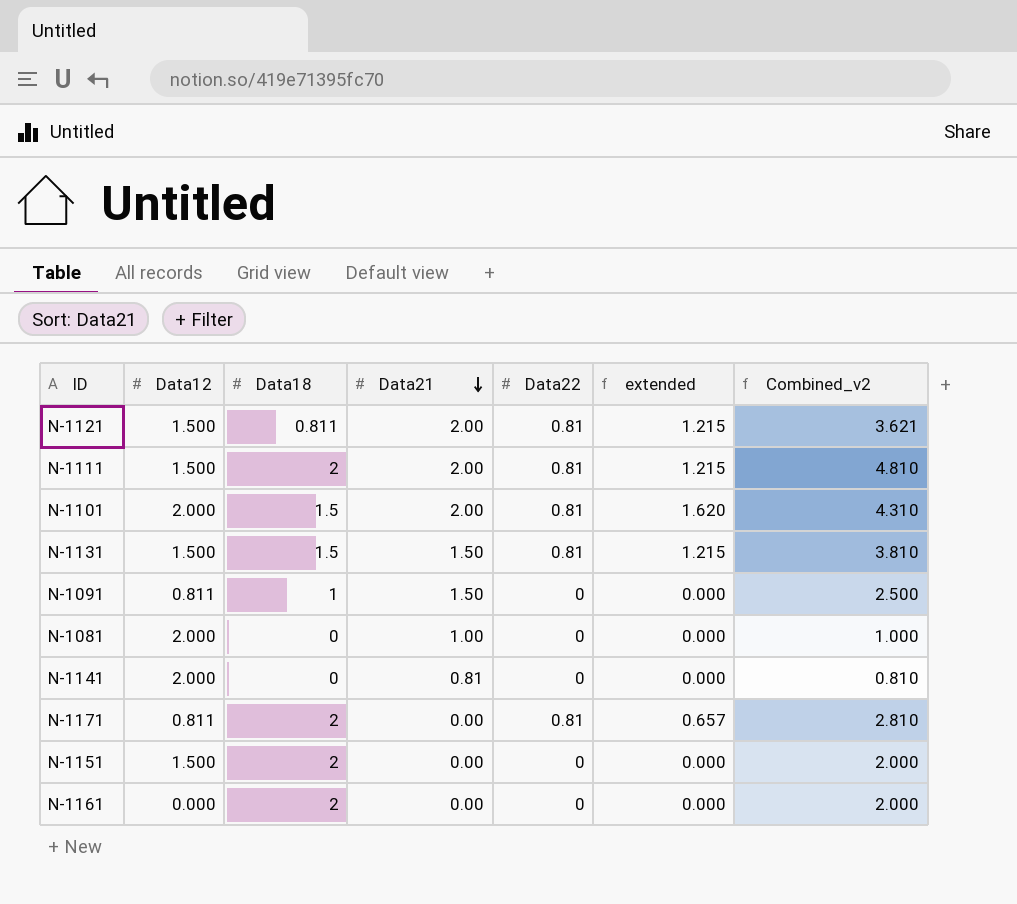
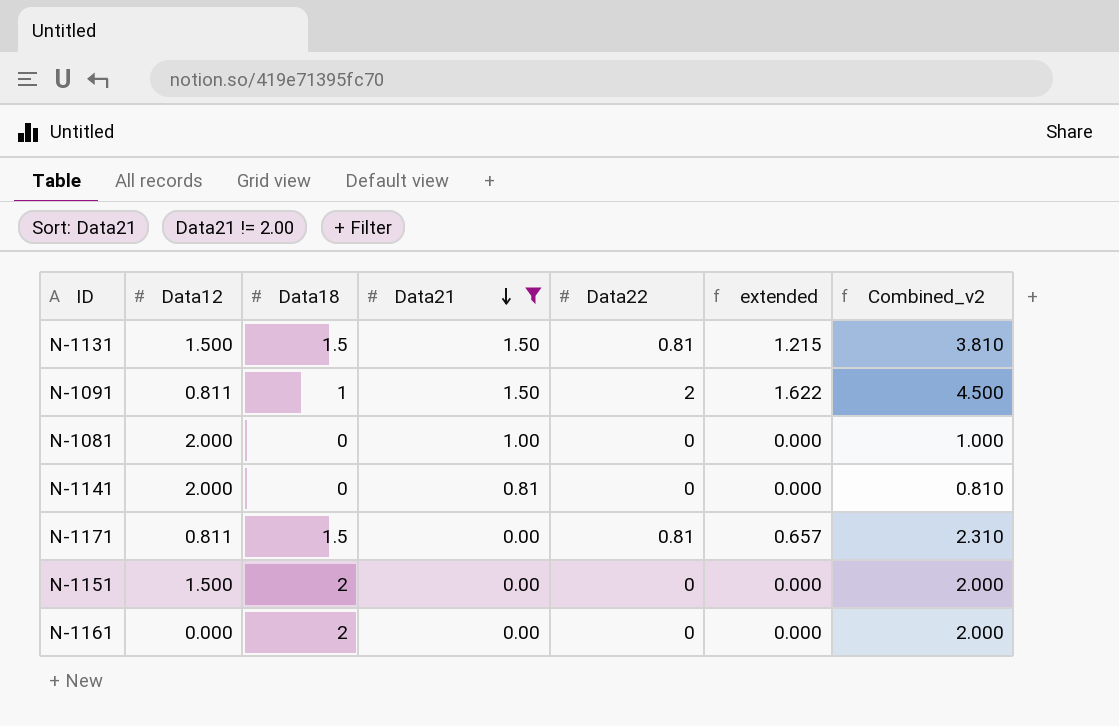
filter: none -> Data21 != 2.00
N-1091 | Data22: 0 -> 2
N-1091 | extended: 0.000 -> 1.622
N-1091 | Combined_v2: 2.500 -> 4.500
N-1171 | Data18: 2 -> 1.5
N-1171 | Combined_v2: 2.810 -> 2.310

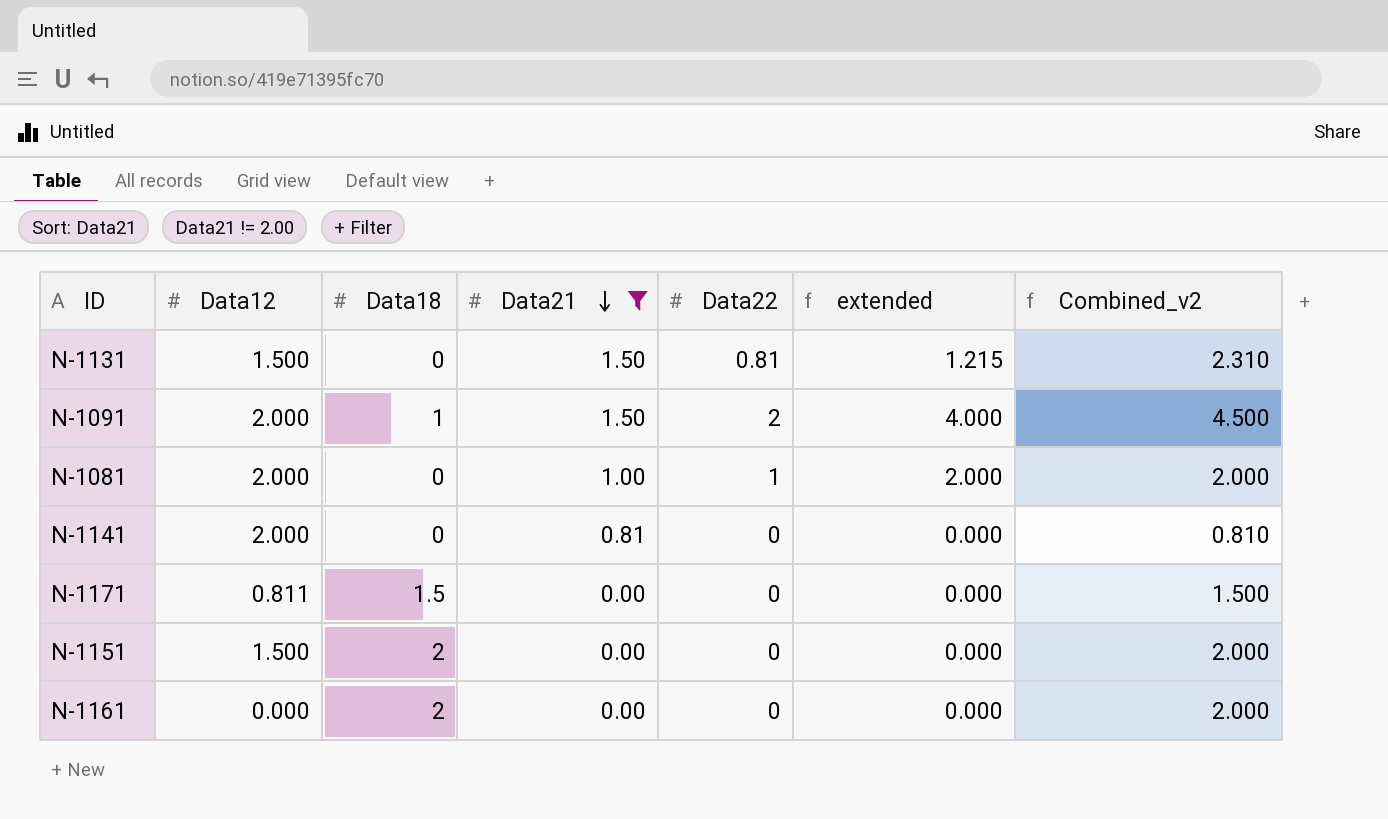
N-1131 | Data18: 1.5 -> 0
N-1131 | Combined_v2: 3.810 -> 2.310
N-1091 | Data12: 0.811 -> 2.000
N-1091 | extended: 1.622 -> 4.000
N-1081 | Data22: 0 -> 1
N-1081 | extended: 0.000 -> 2.000
N-1081 | Combined_v2: 1.000 -> 2.000
N-1171 | Data22: 0.81 -> 0
N-1171 | extended: 0.657 -> 0.000
N-1171 | Combined_v2: 2.310 -> 1.500

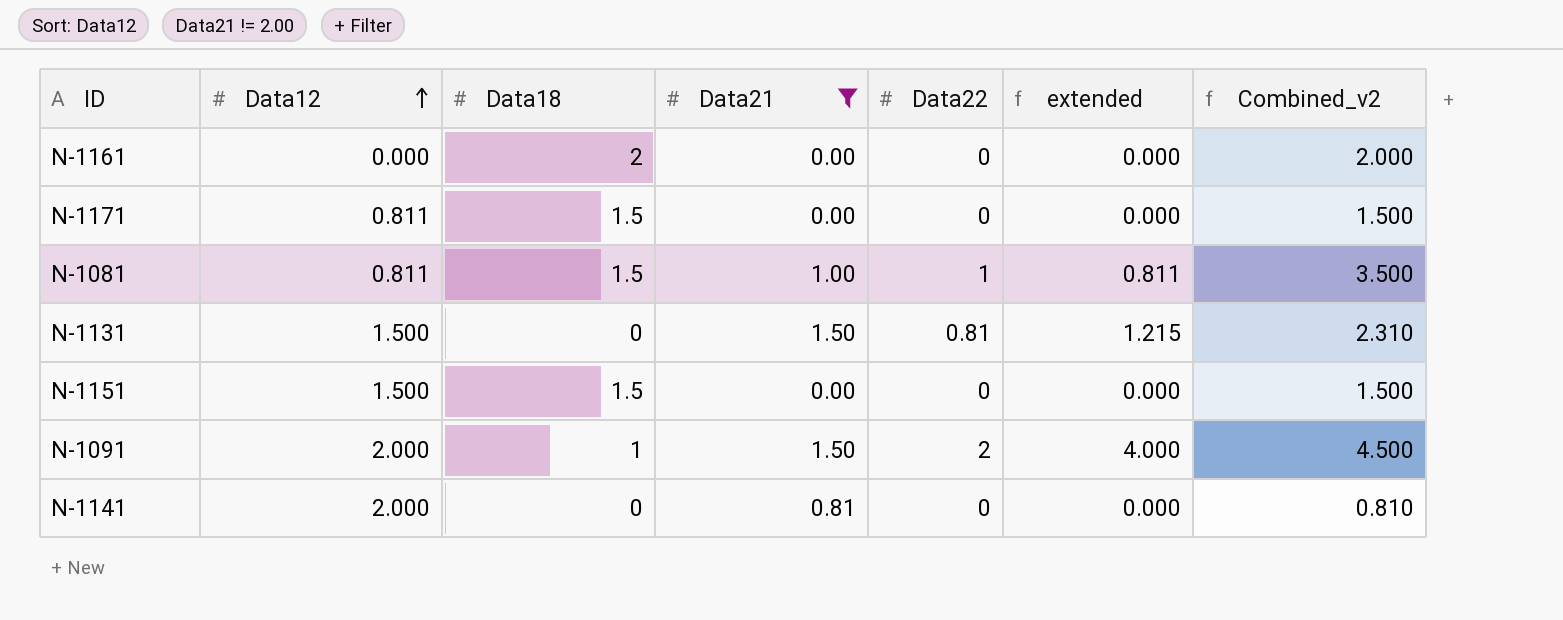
row order: Data21 descending -> Data12 ascending
N-1081 | Data12: 2.000 -> 0.811
N-1081 | Data18: 0 -> 1.5
N-1081 | extended: 2.000 -> 0.811
N-1081 | Combined_v2: 2.000 -> 3.500
N-1151 | Data18: 2 -> 1.5
N-1151 | Combined_v2: 2.000 -> 1.500

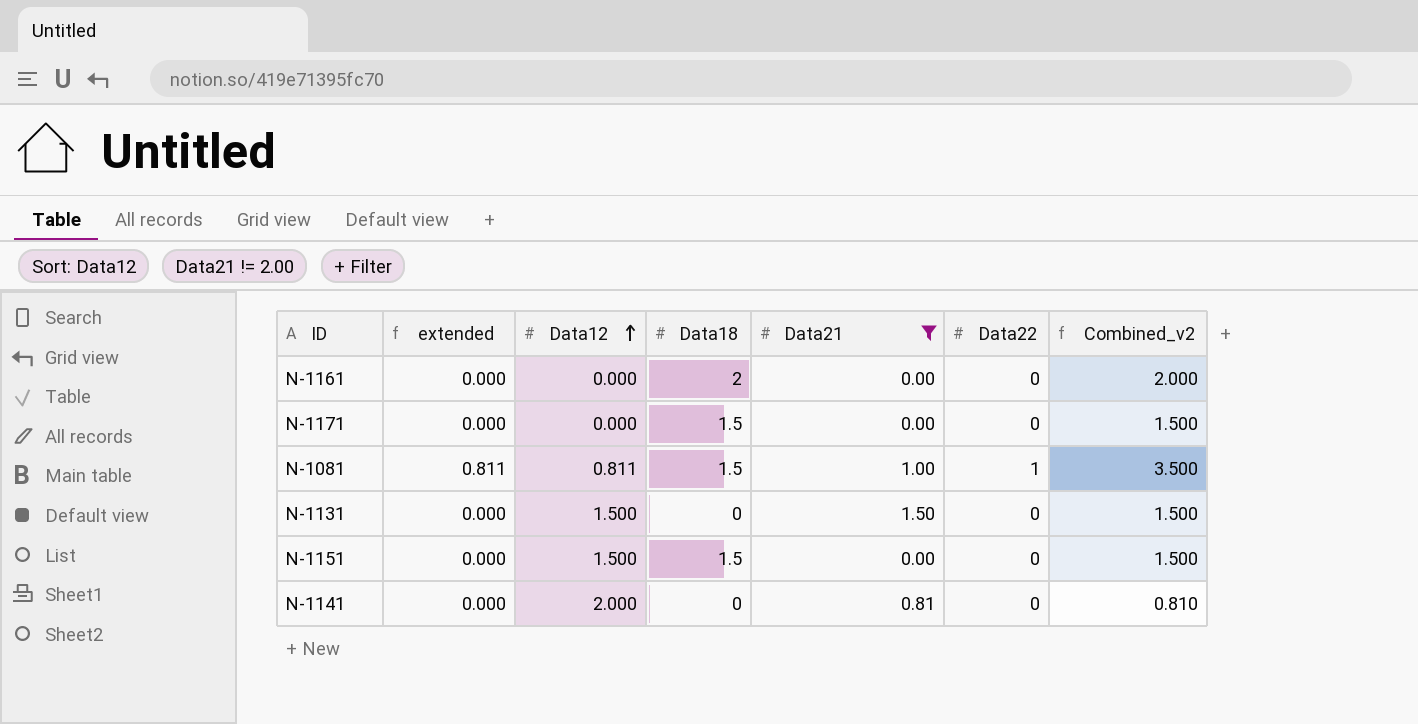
column extended | position: 6 -> 2
row N-1091: 2.000 | 1 | 1.50 | 2 | 4.000 | 4.500 -> none
N-1171 | Data12: 0.811 -> 0.000
N-1131 | extended: 1.215 -> 0.000
N-1131 | Data22: 0.81 -> 0
N-1131 | Combined_v2: 2.310 -> 1.500

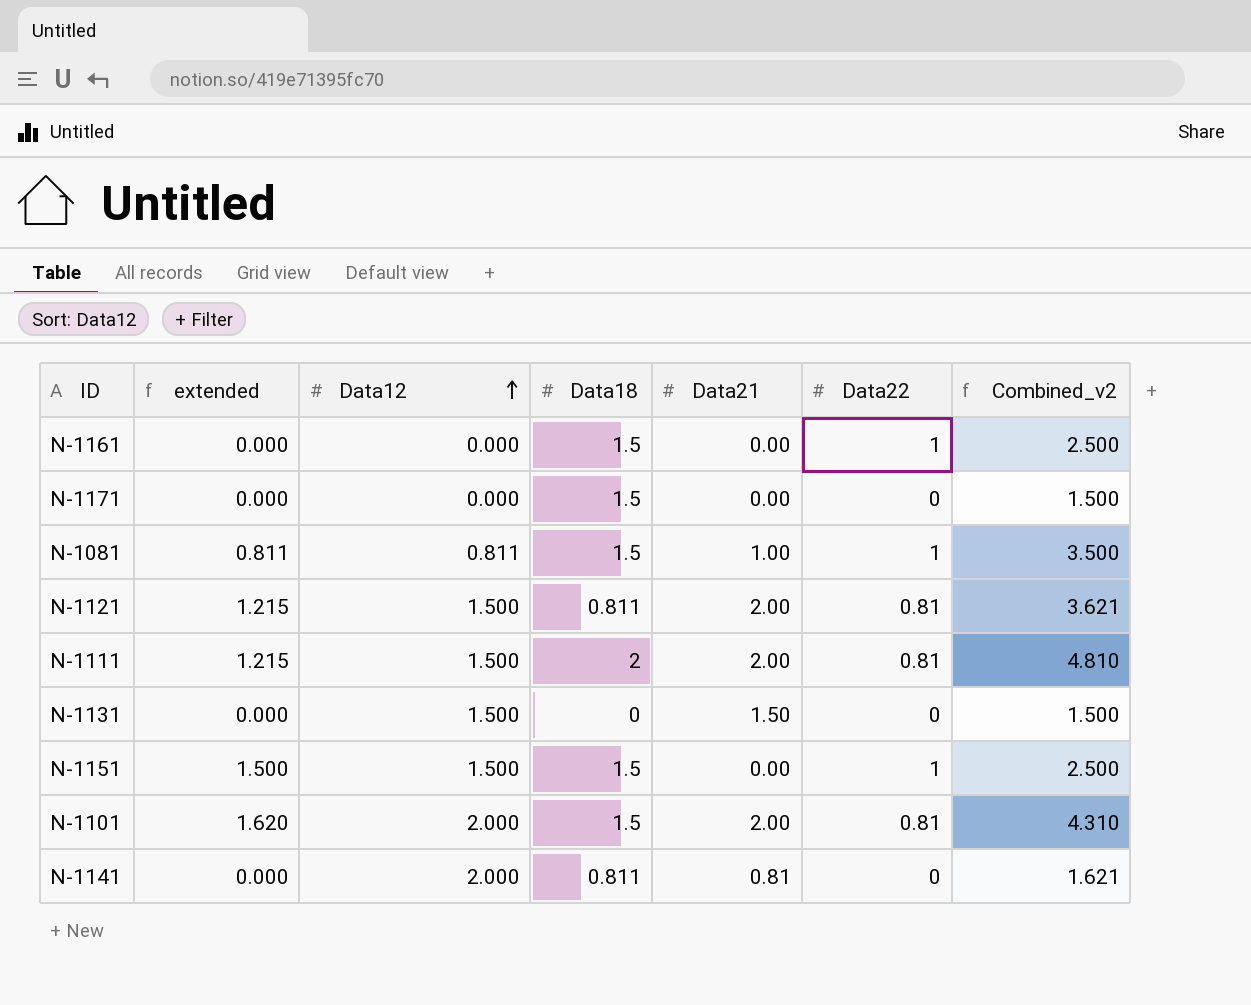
filter: Data21 != 2.00 -> none
N-1161 | Data18: 2 -> 1.5
N-1161 | Data22: 0 -> 1
N-1161 | Combined_v2: 2.000 -> 2.500
N-1151 | extended: 0.000 -> 1.500
N-1151 | Data22: 0 -> 1
N-1151 | Combined_v2: 1.500 -> 2.500
N-1141 | Data18: 0 -> 0.811
N-1141 | Combined_v2: 0.810 -> 1.621

